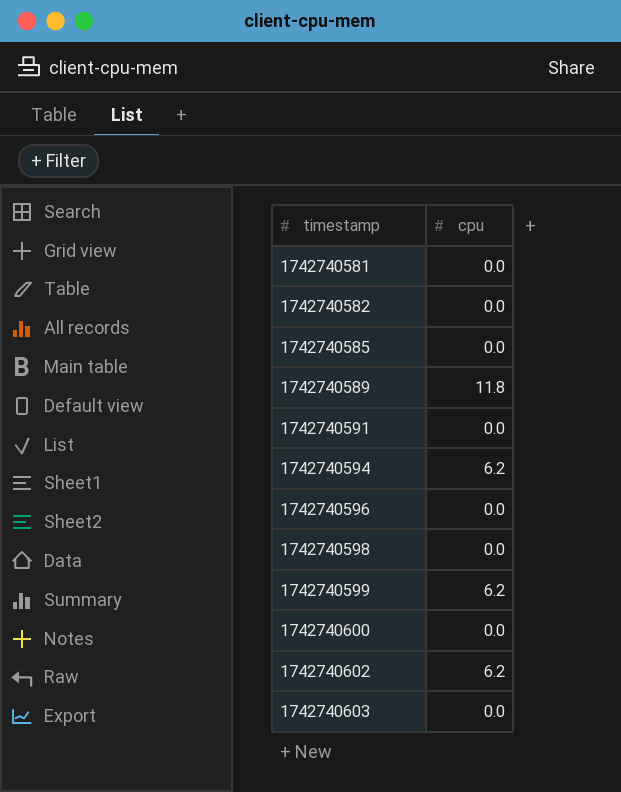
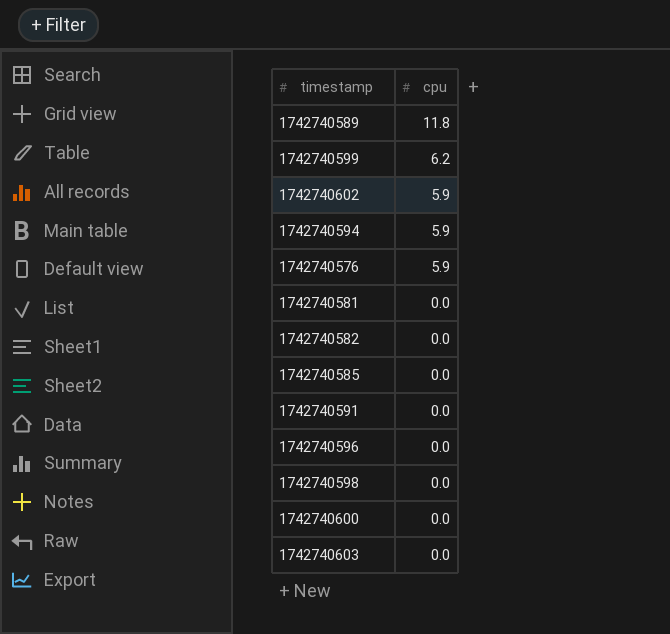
row order: timestamp ascending -> cpu descending
1742740602 | cpu: 6.2 -> 5.9
1742740594 | cpu: 6.2 -> 5.9
row 1742740576: none -> 5.9

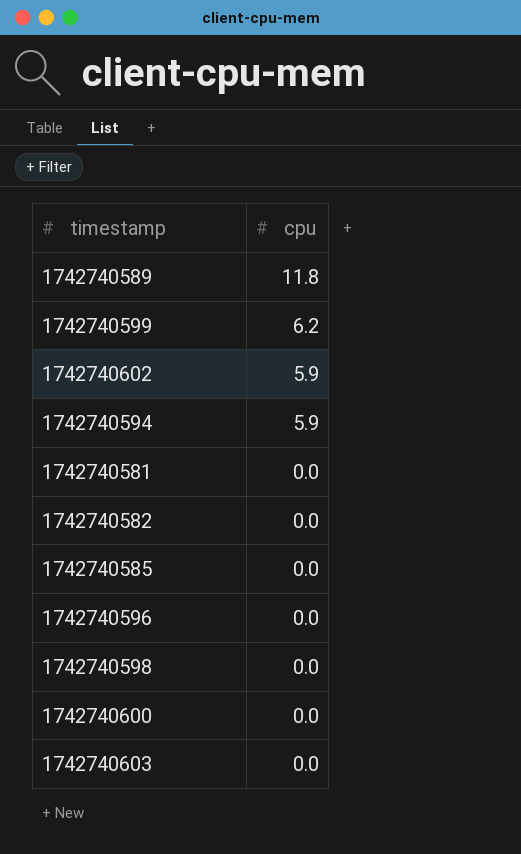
row 1742740576: 5.9 -> none
row 1742740591: 0.0 -> none

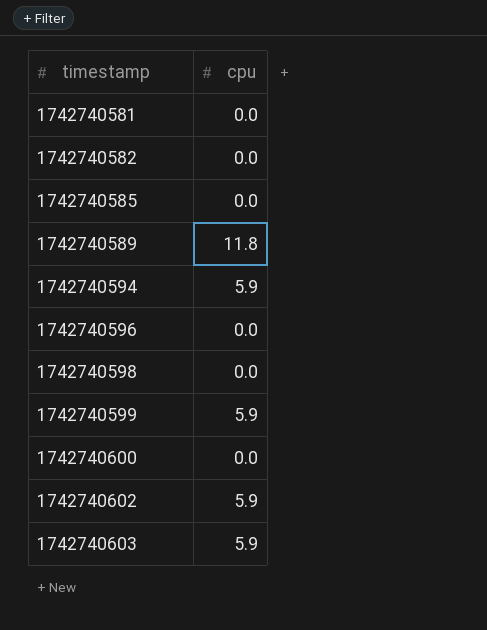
row order: cpu descending -> timestamp ascending
1742740599 | cpu: 6.2 -> 5.9
1742740603 | cpu: 0.0 -> 5.9

